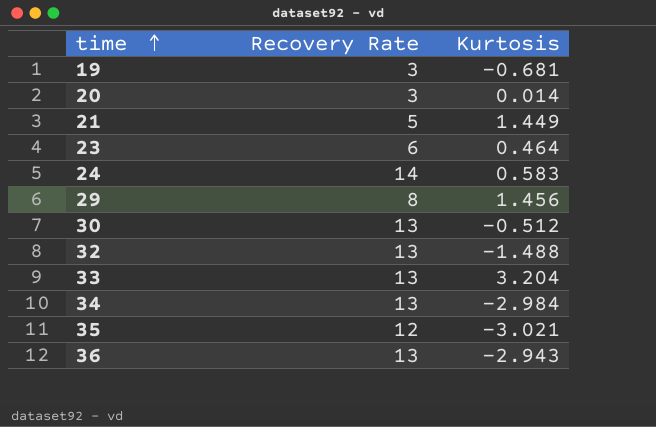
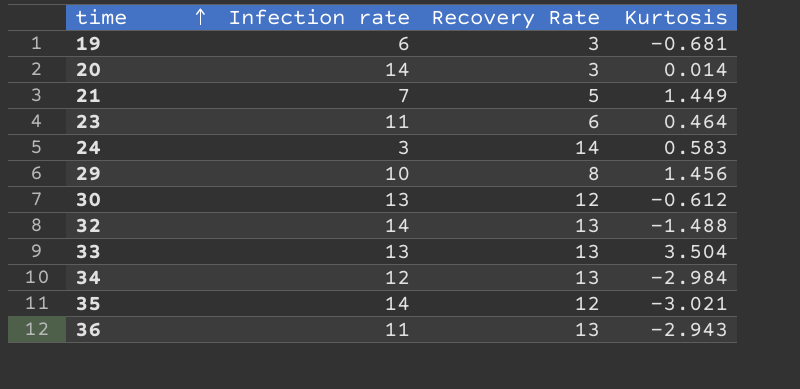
column Infection rate | position: none -> 2
30 | Recovery Rate: 13 -> 12
30 | Kurtosis: -0.512 -> -0.612
33 | Kurtosis: 3.204 -> 3.504

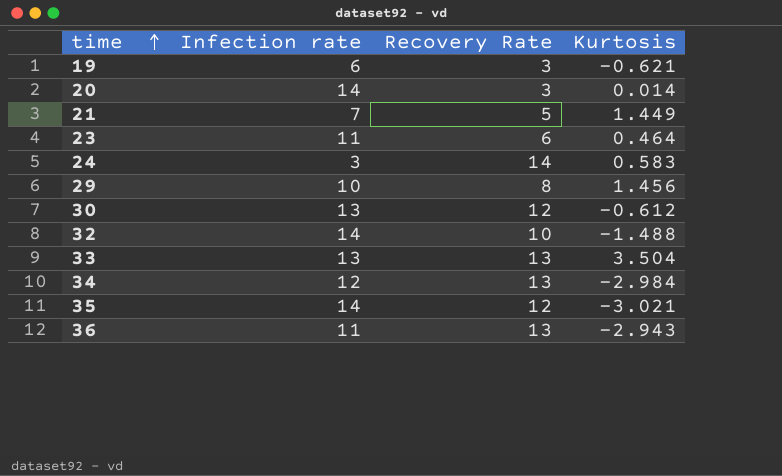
19 | Kurtosis: -0.681 -> -0.621
32 | Recovery Rate: 13 -> 10

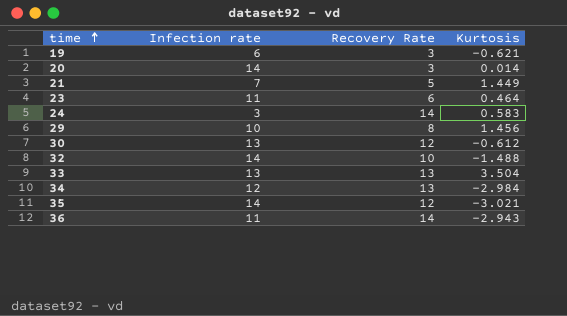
36 | Recovery Rate: 13 -> 14

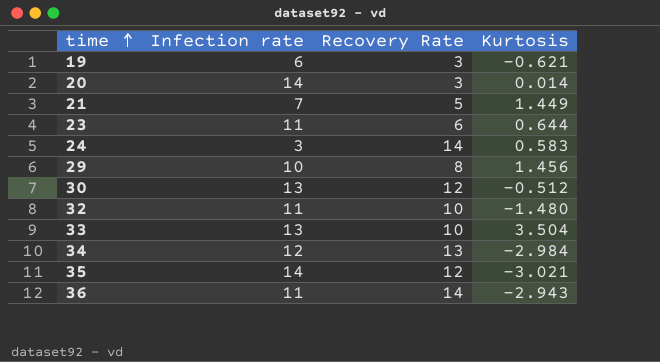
23 | Kurtosis: 0.464 -> 0.644
30 | Kurtosis: -0.612 -> -0.512
32 | Infection rate: 14 -> 11
32 | Kurtosis: -1.488 -> -1.480
33 | Recovery Rate: 13 -> 10

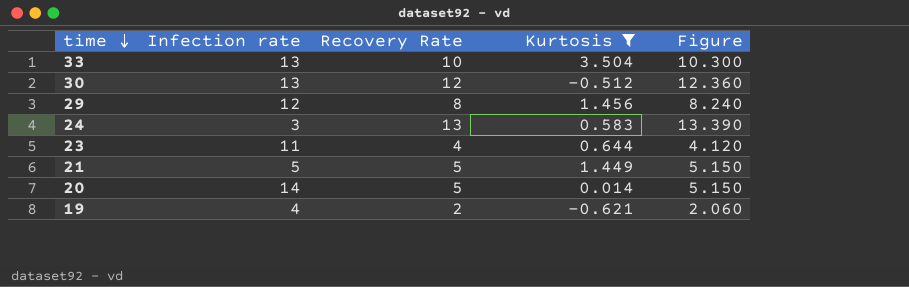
filter: none -> Kurtosis >= -0.621
row order: time ascending -> time descending
column Figure | formula: none -> [Recovery Rate] * 1.03
29 | Infection rate: 10 -> 12
24 | Recovery Rate: 14 -> 13
23 | Recovery Rate: 6 -> 4
21 | Infection rate: 7 -> 5
20 | Recovery Rate: 3 -> 5
19 | Infection rate: 6 -> 4
19 | Recovery Rate: 3 -> 2

